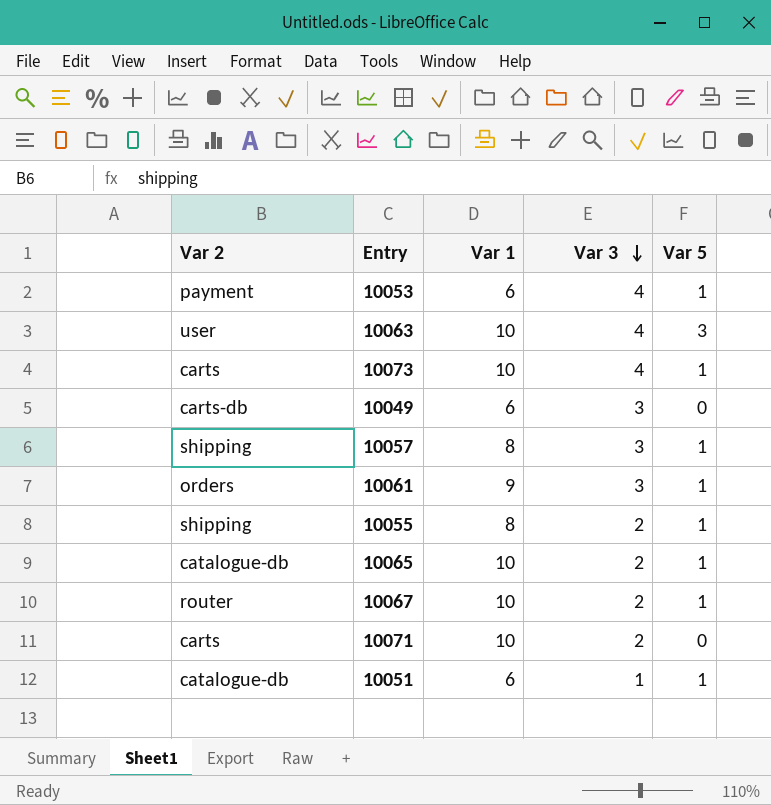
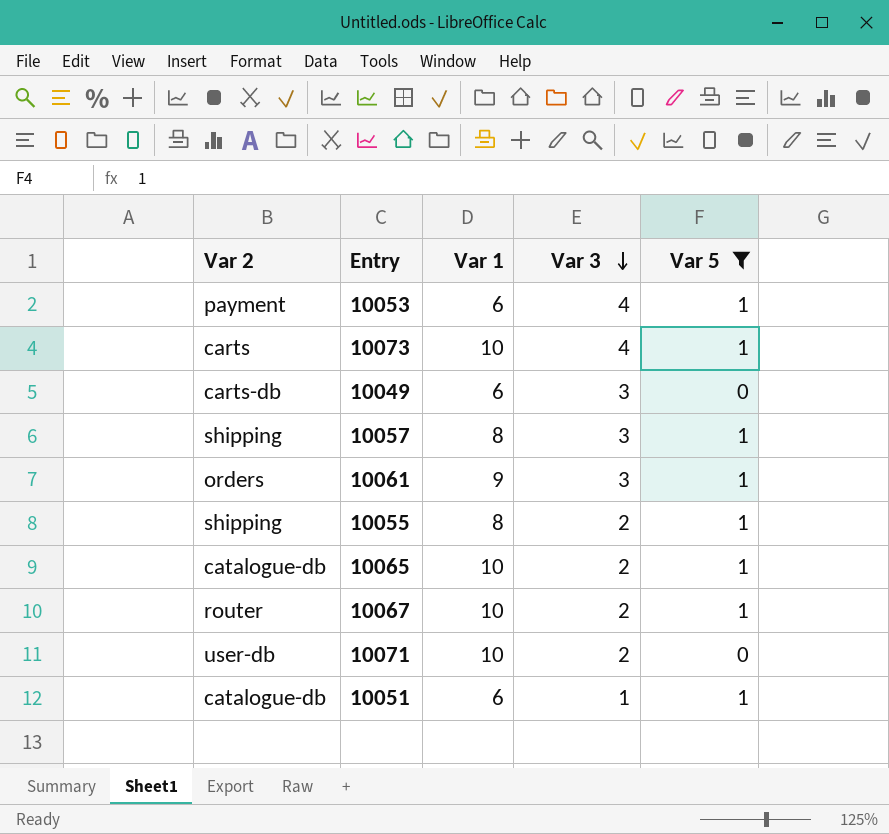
filter: none -> Var 5 != 3
10071 | Var 2: carts -> user-db

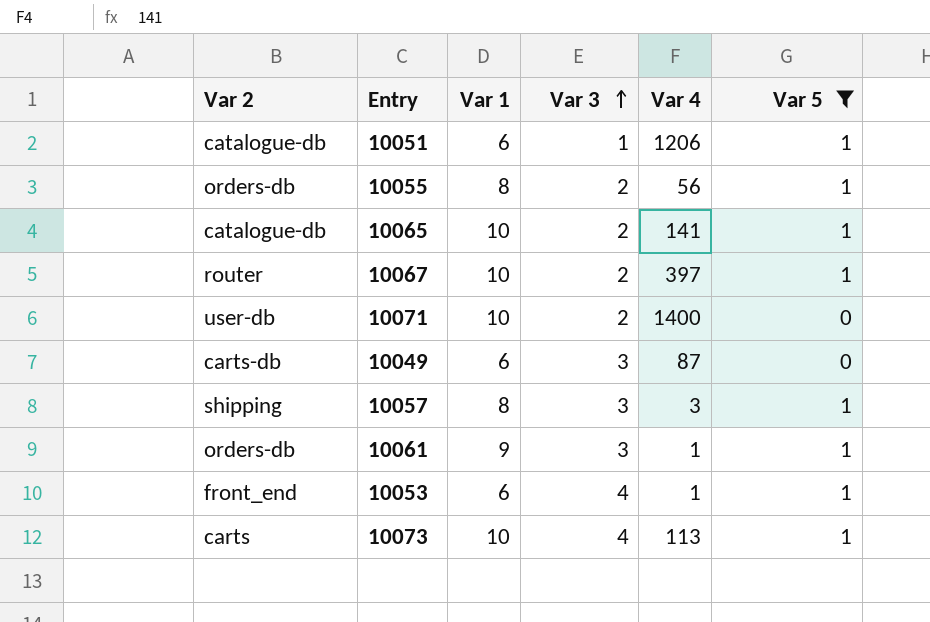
row order: Var 3 descending -> Var 3 ascending
column Var 4 | position: none -> 5
10055 | Var 2: shipping -> orders-db
10061 | Var 2: orders -> orders-db
10053 | Var 2: payment -> front_end

